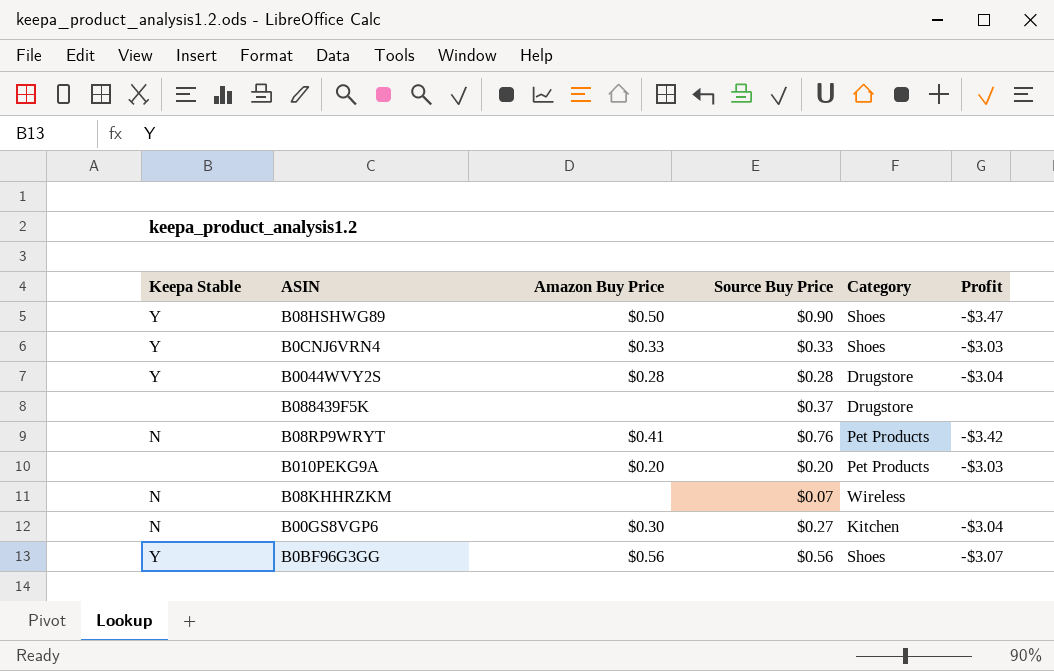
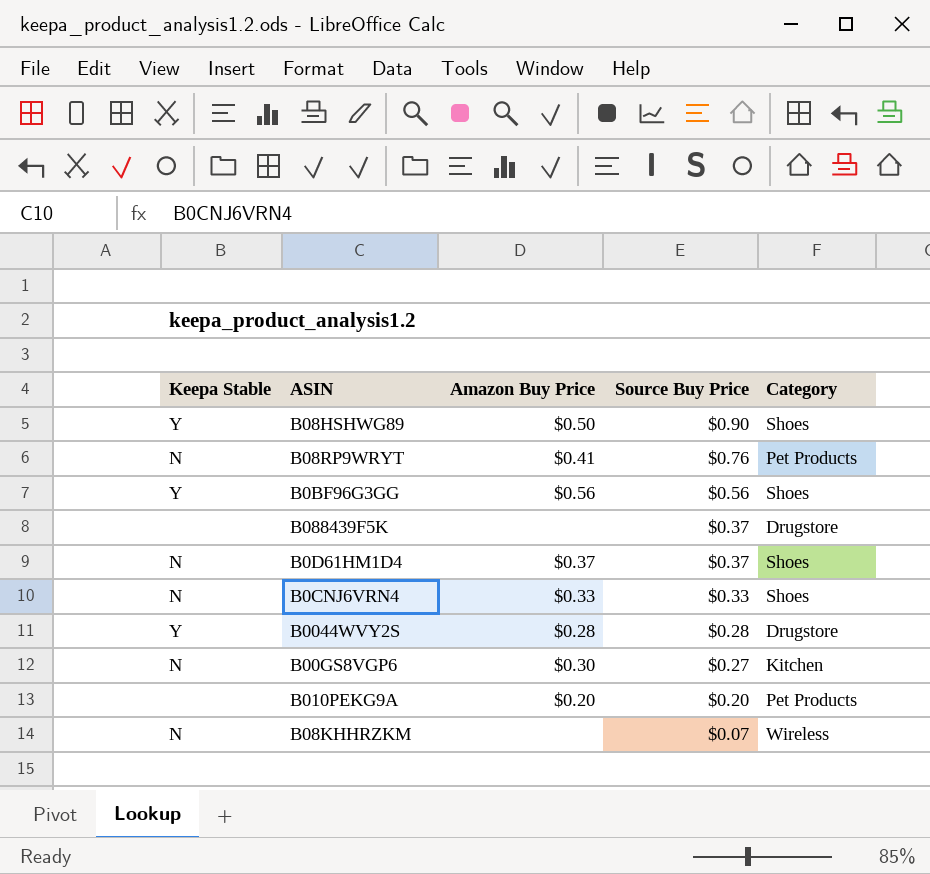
row order: none -> Source Buy Price descending
column Profit | position: 6 -> none
row B0D61HM1D4: none -> N | $0.37 | $0.37 | Shoes
B0CNJ6VRN4 | Keepa Stable: Y -> N

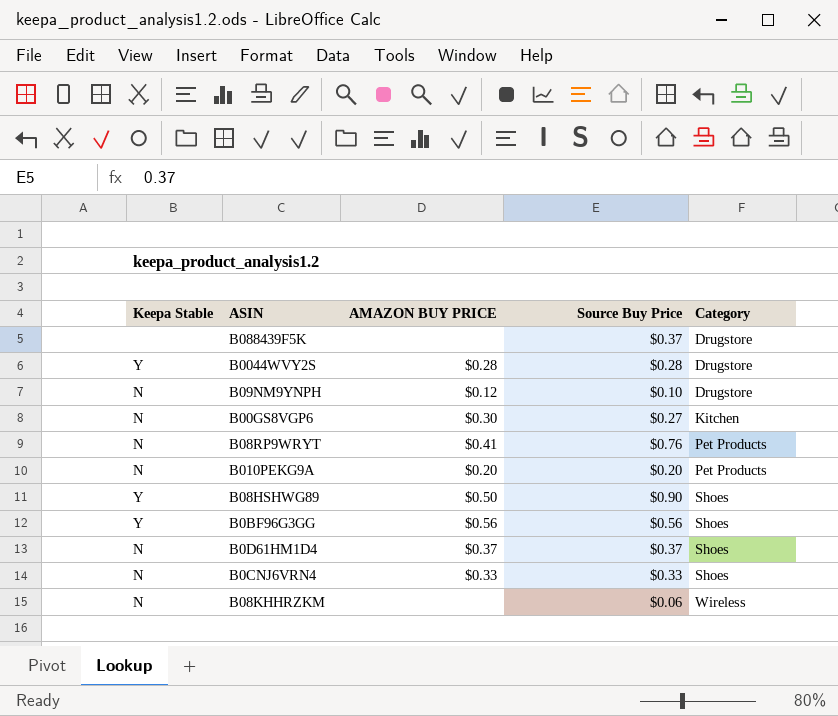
row order: Source Buy Price descending -> Category ascending
column name: Amazon Buy Price -> AMAZON BUY PRICE
row B09NM9YNPH: none -> N | $0.12 | $0.10 | Drugstore
B010PEKG9A | Keepa Stable: none -> N
B08KHHRZKM | Source Buy Price: $0.07 -> $0.06

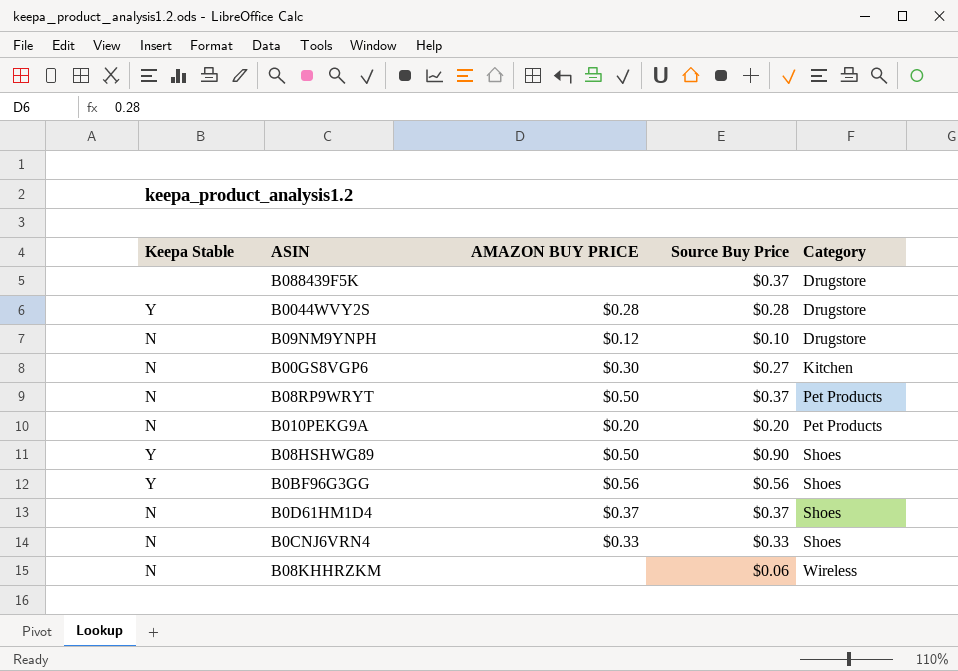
B08RP9WRYT | AMAZON BUY PRICE: $0.41 -> $0.50
B08RP9WRYT | Source Buy Price: $0.76 -> $0.37

